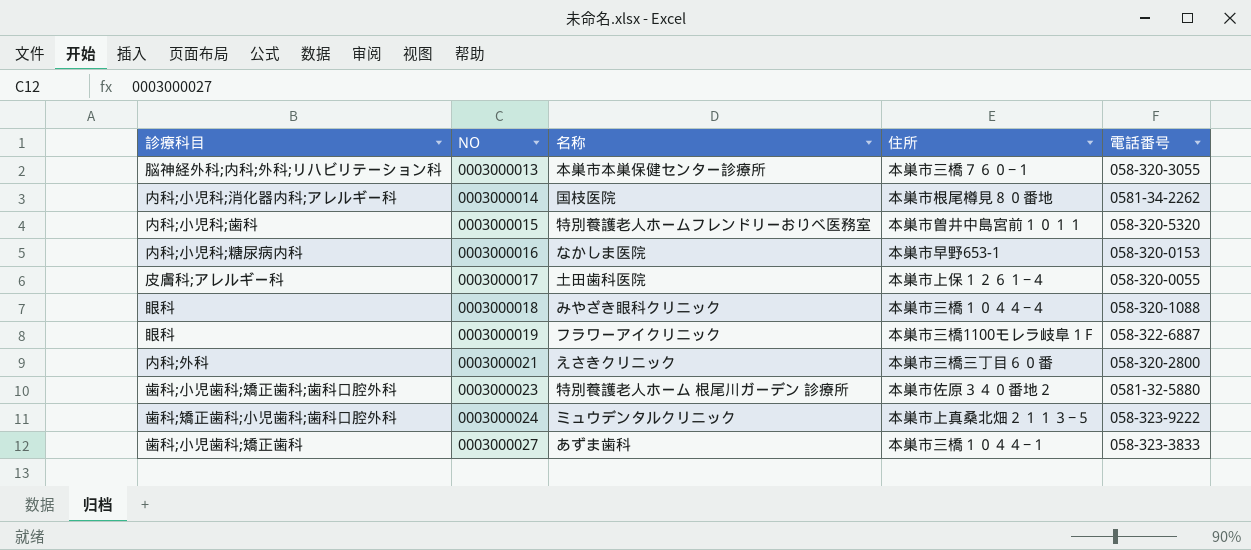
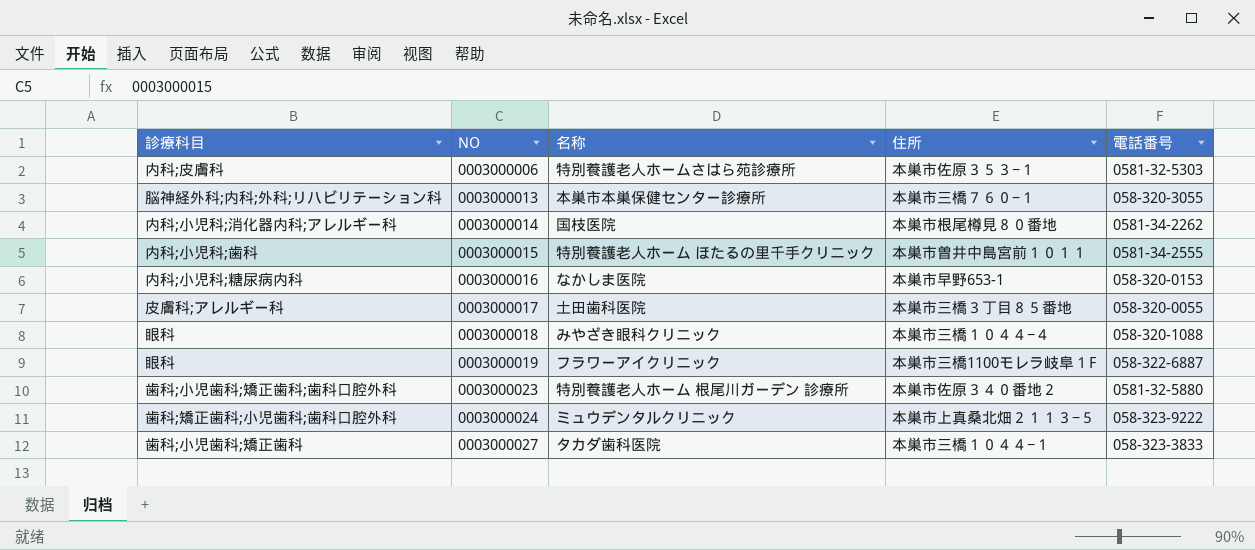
row 0003000021: 内科;外科 | えさきクリニック | 本巣市三橋三丁目６０番 | 058-320-2800 -> none
row 0003000006: none -> 内科;皮膚科 | 特別養護老人ホームさはら苑診療所 | 本巣市佐原３５３−１ | 0581-32-5303
0003000015 | 名称: 特別養護老人ホームフレンドリーおりべ医務室 -> 特別養護老人ホーム ほたるの里千手クリニック
0003000015 | 電話番号: 058-320-5320 -> 0581-34-2555
0003000017 | 住所: 本巣市上保１２６１−４ -> 本巣市三橋３丁目８５番地
0003000027 | 名称: あずま歯科 -> タカダ歯科医院

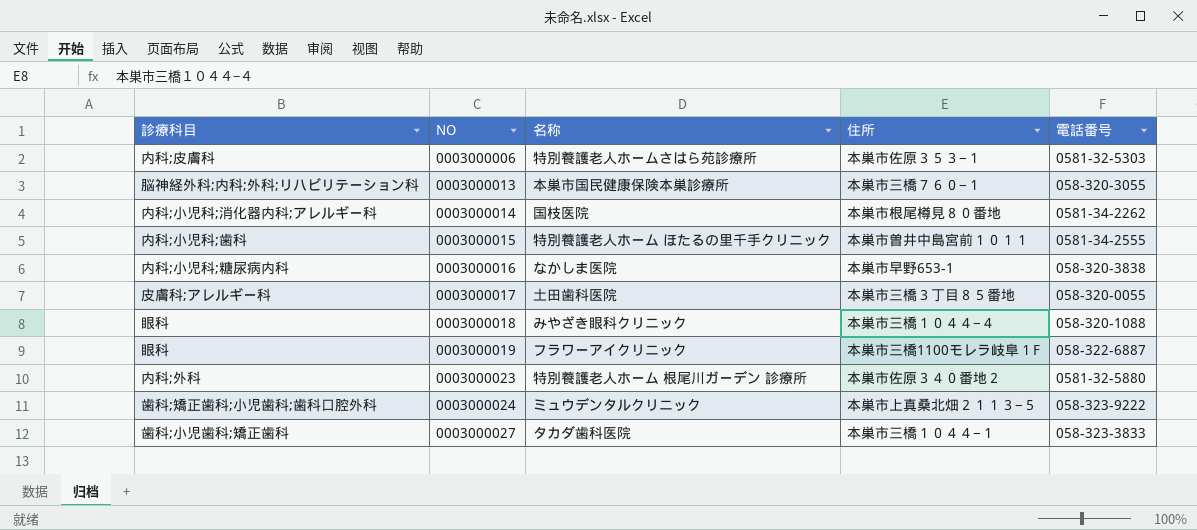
0003000013 | 名称: 本巣市本巣保健センター診療所 -> 本巣市国民健康保険本巣診療所
0003000016 | 電話番号: 058-320-0153 -> 058-320-3838
0003000023 | 診療科目: 歯科;小児歯科;矯正歯科;歯科口腔外科 -> 内科;外科

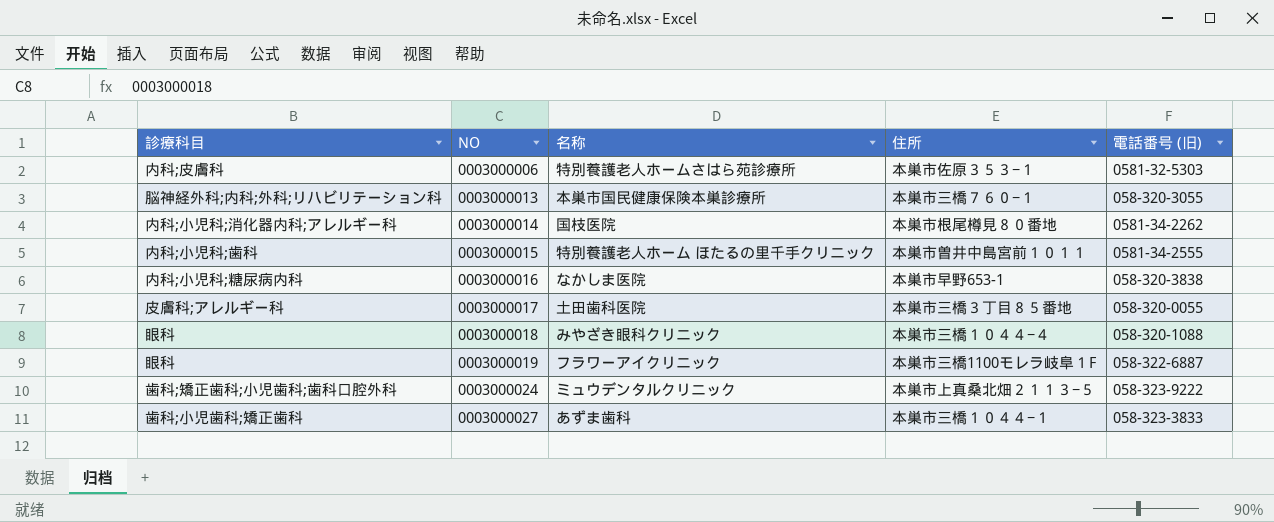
column name: 電話番号 -> 電話番号 (旧)
row 0003000023: 内科;外科 | 特別養護老人ホーム 根尾川ガーデン 診療所 | 本巣市佐原３４０番地２ | 0581-32-5880 -> none
0003000027 | 名称: タカダ歯科医院 -> あずま歯科

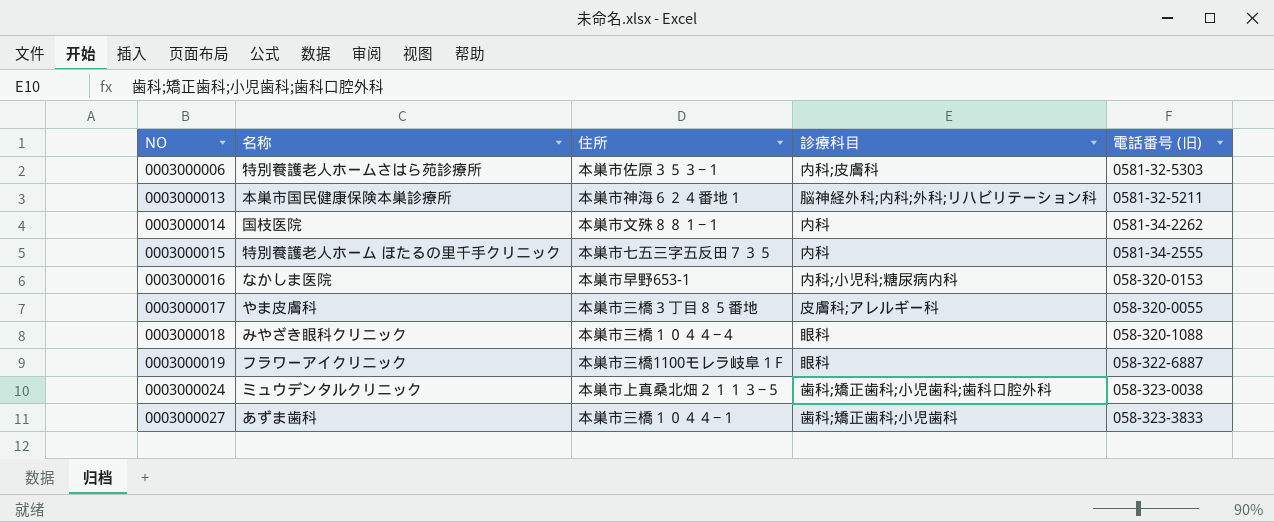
column 診療科目 | position: 1 -> 4
0003000013 | 住所: 本巣市三橋７６０−１ -> 本巣市神海６２４番地１
0003000013 | 電話番号 (旧): 058-320-3055 -> 0581-32-5211
0003000014 | 住所: 本巣市根尾樽見８０番地 -> 本巣市文殊８８１−１
0003000014 | 診療科目: 内科;小児科;消化器内科;アレルギー科 -> 内科
0003000015 | 住所: 本巣市曽井中島宮前１０１１ -> 本巣市七五三字五反田７３５
0003000015 | 診療科目: 内科;小児科;歯科 -> 内科
0003000016 | 電話番号 (旧): 058-320-3838 -> 058-320-0153
0003000017 | 名称: 土田歯科医院 -> やま皮膚科
0003000024 | 電話番号 (旧): 058-323-9222 -> 058-323-0038
0003000027 | 診療科目: 歯科;小児歯科;矯正歯科 -> 歯科;矯正歯科;小児歯科

